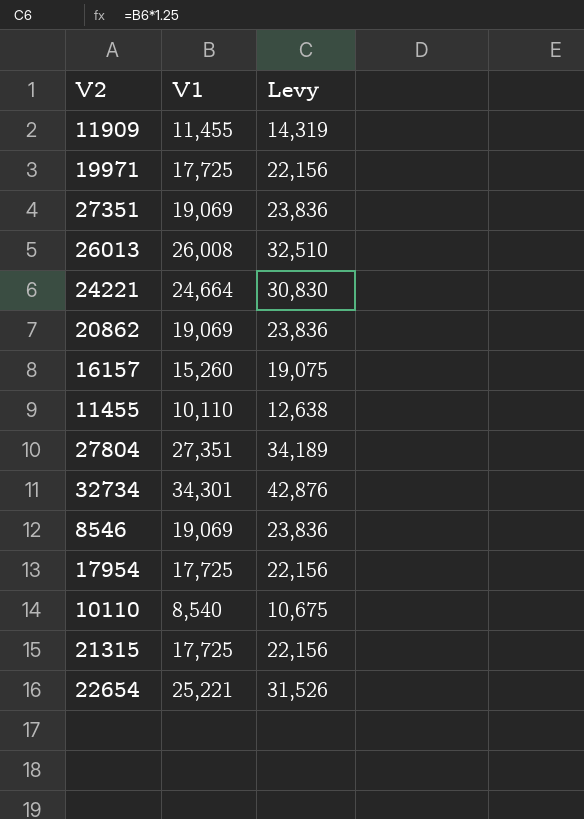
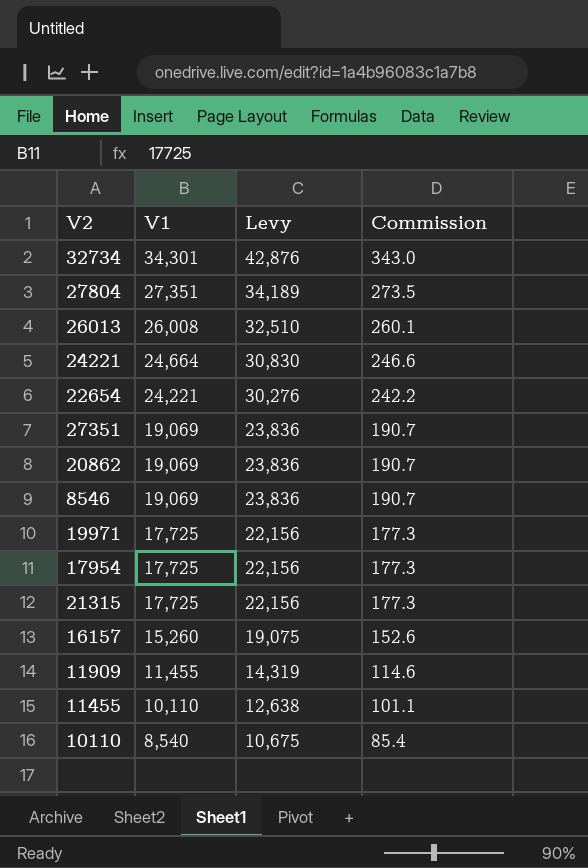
row order: none -> V1 descending
column Commission | formula: none -> [V1] * 0.01
22654 | V1: 25,221 -> 24,221
22654 | Levy: 31,526 -> 30,276

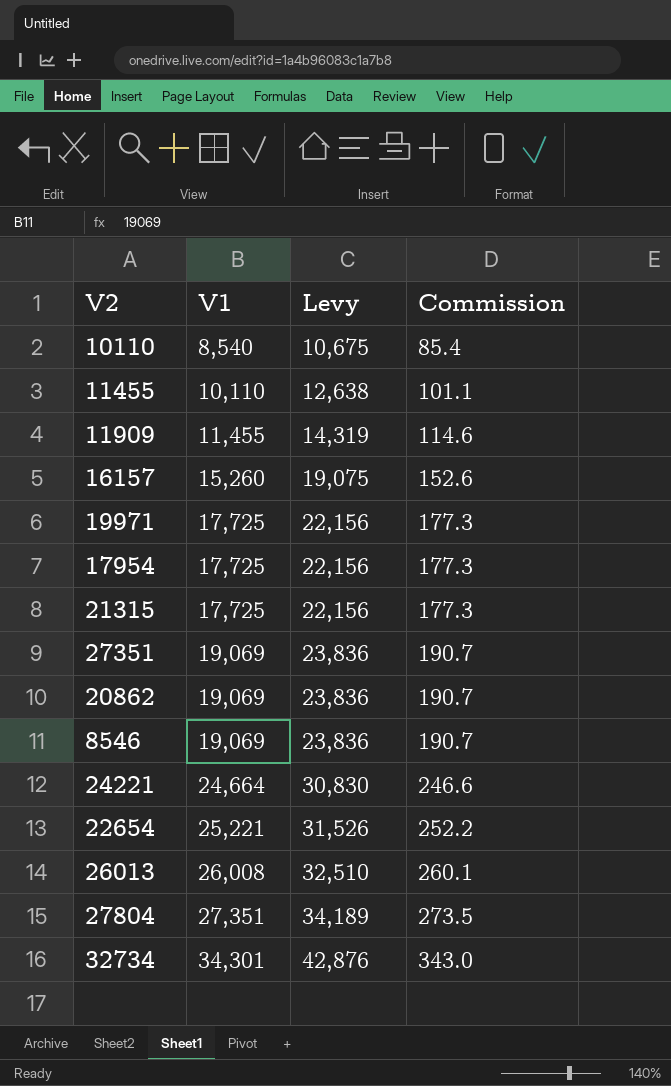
row order: V1 descending -> V1 ascending
22654 | V1: 24,221 -> 25,221
22654 | Levy: 30,276 -> 31,526
22654 | Commission: 242.2 -> 252.2

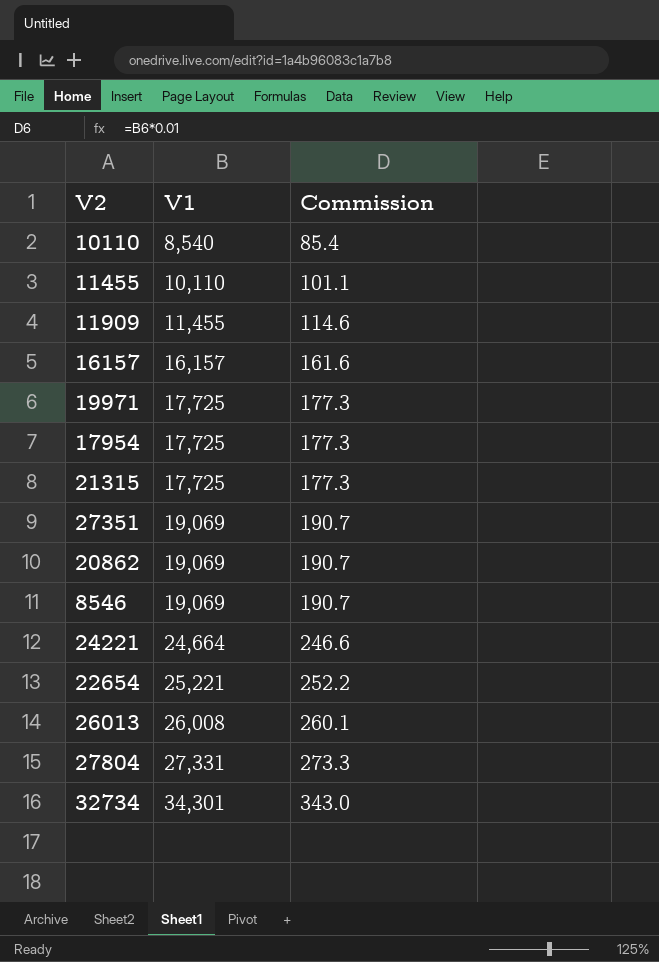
column Levy | formula: [V1] * 1.25 -> none
16157 | V1: 15,260 -> 16,157
16157 | Commission: 152.6 -> 161.6
27804 | V1: 27,351 -> 27,331
27804 | Commission: 273.5 -> 273.3

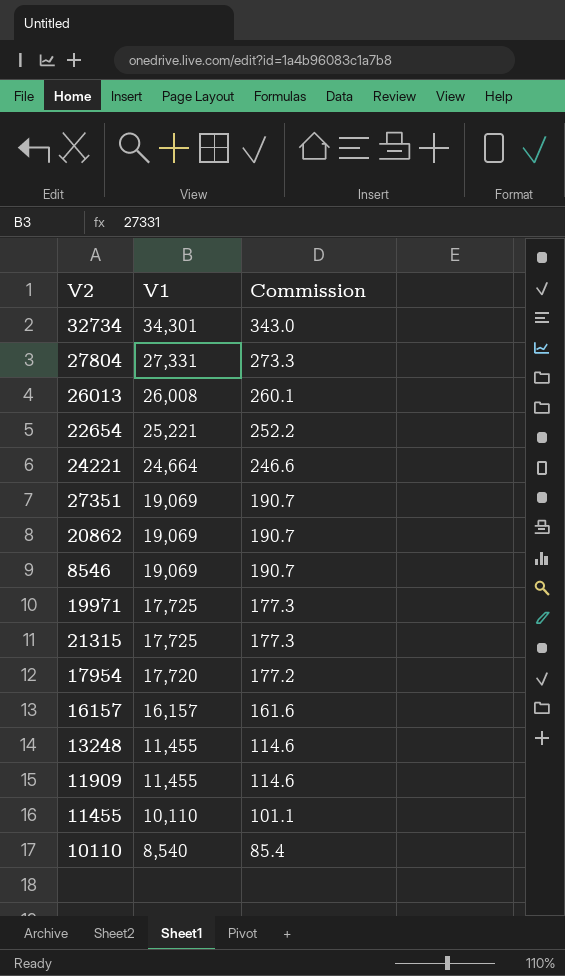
row order: V1 ascending -> V1 descending
17954 | V1: 17,725 -> 17,720
17954 | Commission: 177.3 -> 177.2
row 13248: none -> 11,455 | 114.6

